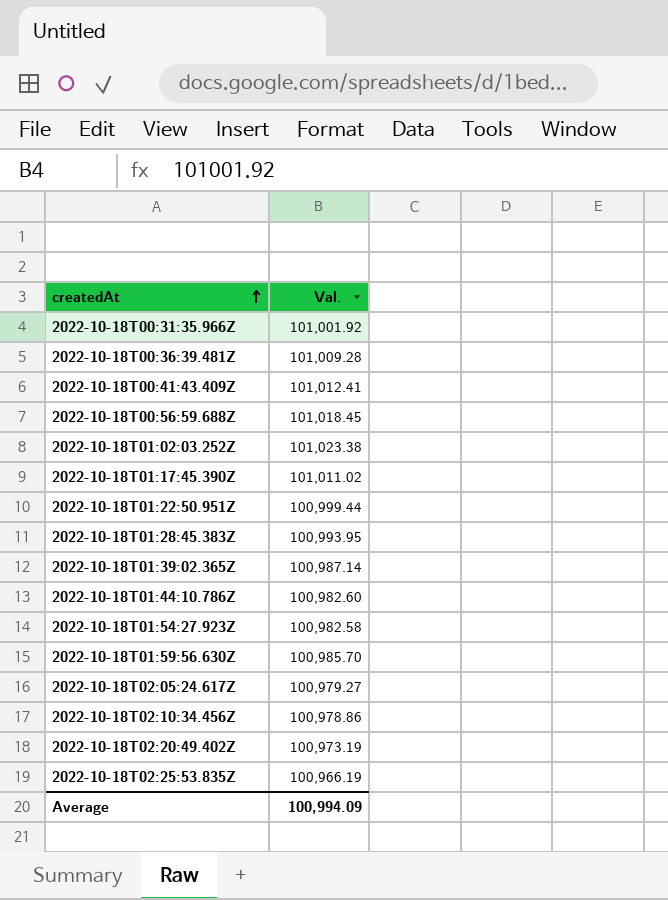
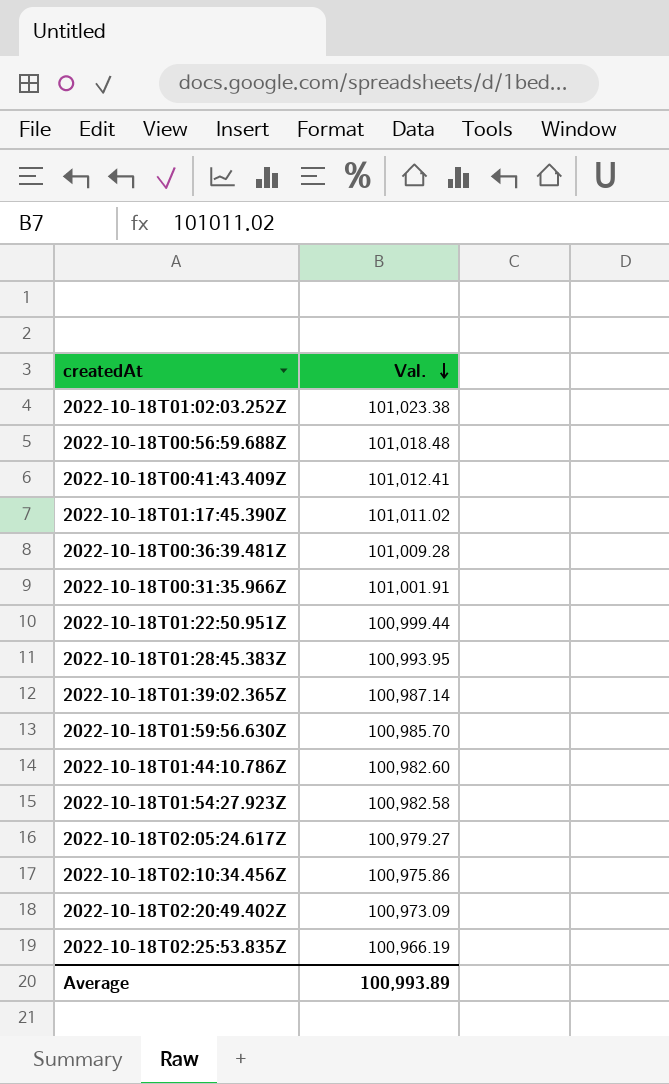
row order: createdAt ascending -> Val. descending
2022-10-18T00:56:59.688Z | Val.: 101,018.45 -> 101,018.48
2022-10-18T00:31:35.966Z | Val.: 101,001.92 -> 101,001.91
2022-10-18T02:10:34.456Z | Val.: 100,978.86 -> 100,975.86
2022-10-18T02:20:49.402Z | Val.: 100,973.19 -> 100,973.09
Average | Val.: 100,994.09 -> 100,993.89

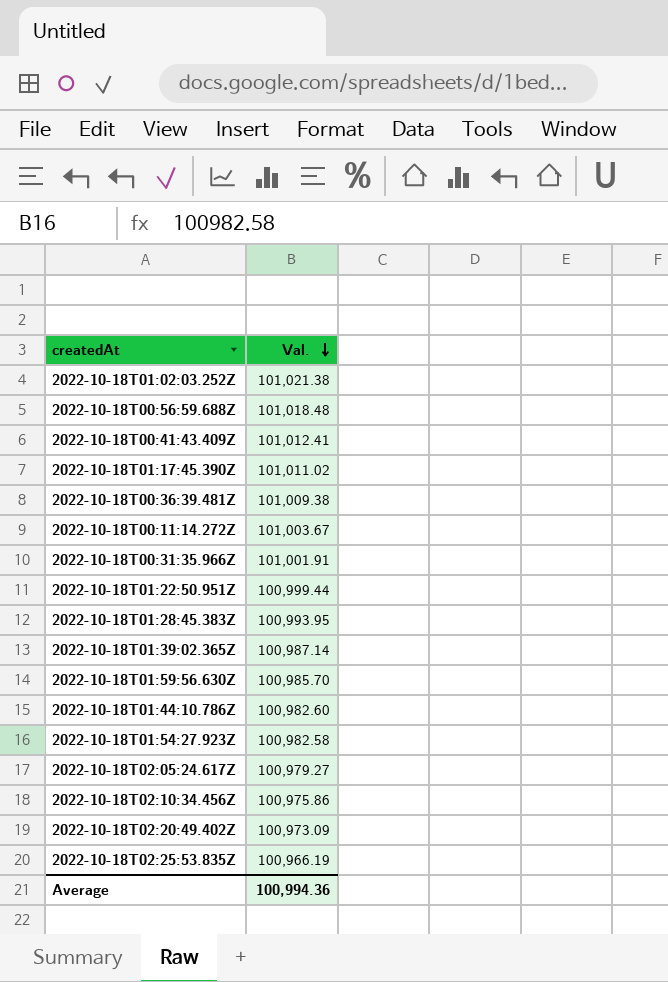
2022-10-18T01:02:03.252Z | Val.: 101,023.38 -> 101,021.38
2022-10-18T00:36:39.481Z | Val.: 101,009.28 -> 101,009.38
row 2022-10-18T00:11:14.272Z: none -> 101,003.67
Average | Val.: 100,993.89 -> 100,994.36

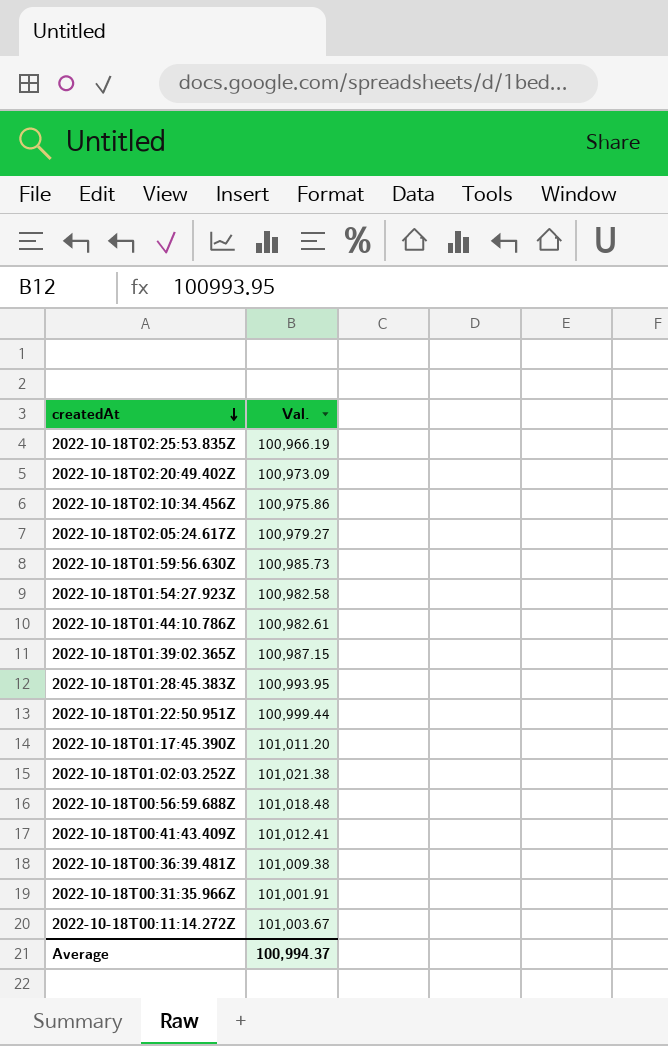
row order: Val. descending -> createdAt descending
2022-10-18T01:59:56.630Z | Val.: 100,985.70 -> 100,985.73
2022-10-18T01:44:10.786Z | Val.: 100,982.60 -> 100,982.61
2022-10-18T01:39:02.365Z | Val.: 100,987.14 -> 100,987.15
2022-10-18T01:17:45.390Z | Val.: 101,011.02 -> 101,011.20
Average | Val.: 100,994.36 -> 100,994.37

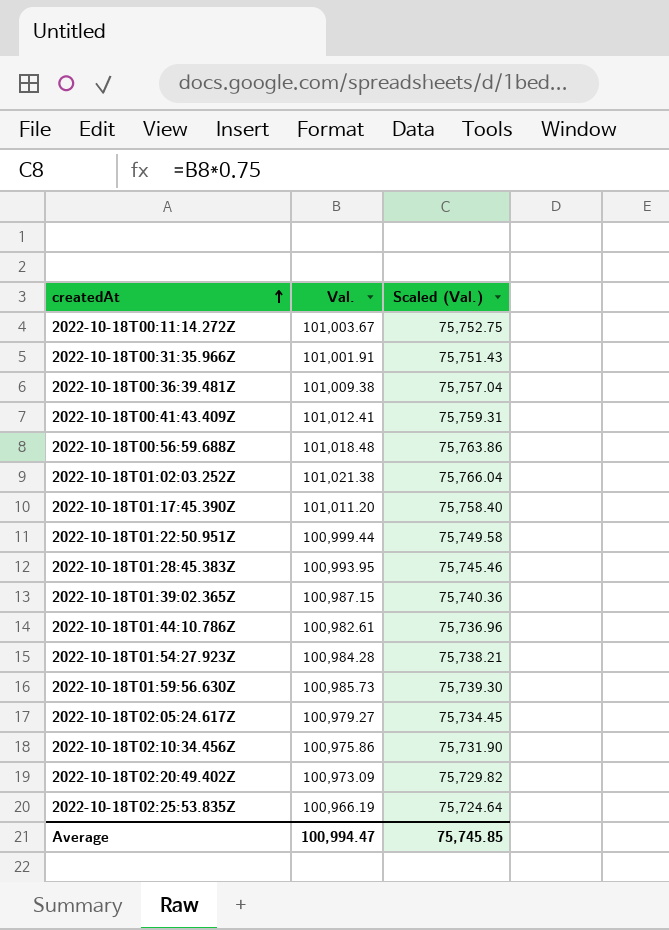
row order: createdAt descending -> createdAt ascending
column Scaled (Val.) | formula: none -> [Val.] * 0.75
2022-10-18T01:54:27.923Z | Val.: 100,982.58 -> 100,984.28
Average | Val.: 100,994.37 -> 100,994.47

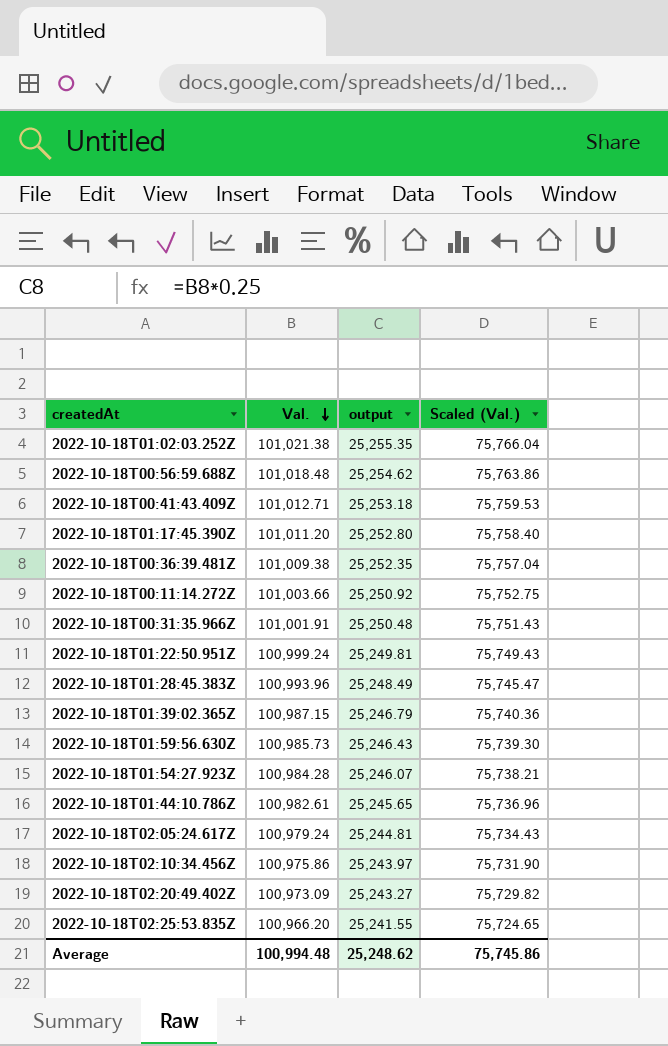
row order: createdAt ascending -> Val. descending
column output | formula: none -> [Val.] * 0.25
2022-10-18T00:41:43.409Z | Val.: 101,012.41 -> 101,012.71
2022-10-18T00:41:43.409Z | Scaled (Val.): 75,759.31 -> 75,759.53
2022-10-18T00:11:14.272Z | Val.: 101,003.67 -> 101,003.66
2022-10-18T01:22:50.951Z | Val.: 100,999.44 -> 100,999.24
2022-10-18T01:22:50.951Z | Scaled (Val.): 75,749.58 -> 75,749.43
2022-10-18T01:28:45.383Z | Val.: 100,993.95 -> 100,993.96
2022-10-18T01:28:45.383Z | Scaled (Val.): 75,745.46 -> 75,745.47
2022-10-18T02:05:24.617Z | Val.: 100,979.27 -> 100,979.24
2022-10-18T02:05:24.617Z | Scaled (Val.): 75,734.45 -> 75,734.43
2022-10-18T02:25:53.835Z | Val.: 100,966.19 -> 100,966.20
2022-10-18T02:25:53.835Z | Scaled (Val.): 75,724.64 -> 75,724.65
Average | Val.: 100,994.47 -> 100,994.48
Average | Scaled (Val.): 75,745.85 -> 75,745.86

